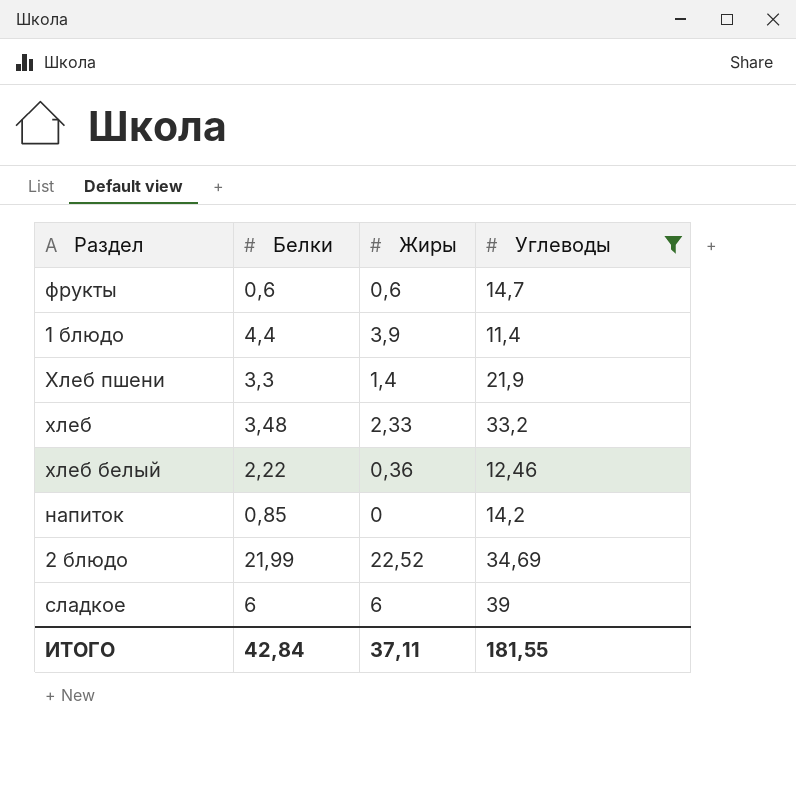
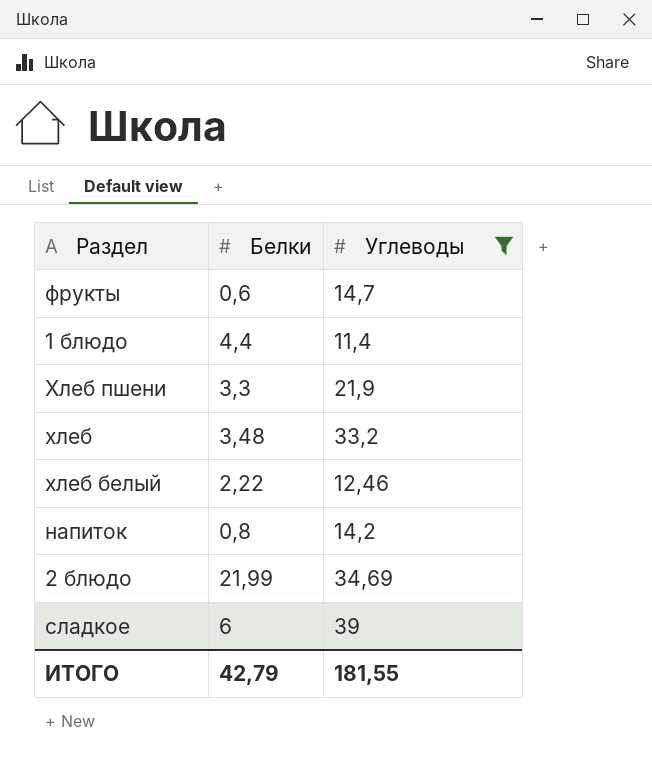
column Жиры | position: 3 -> none
напиток | Белки: 0,85 -> 0,8
ИТОГО | Белки: 42,84 -> 42,79

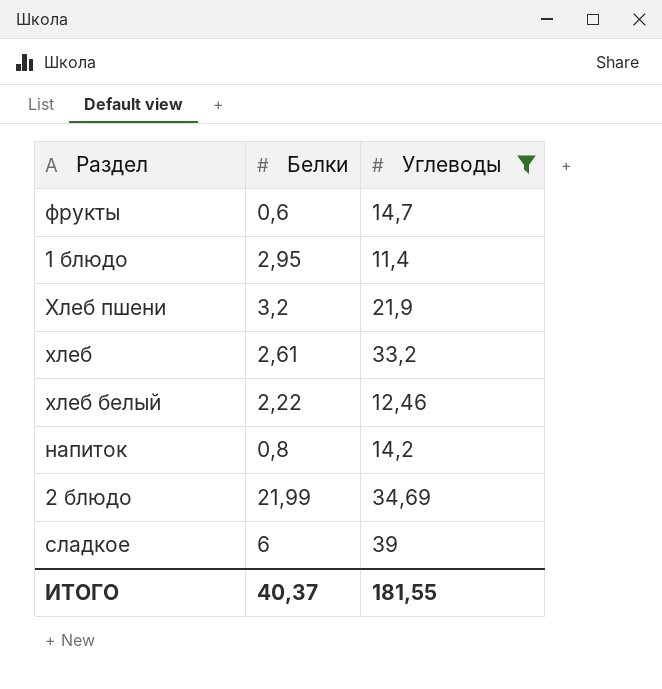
1 блюдо | Белки: 4,4 -> 2,95
Хлеб пшени | Белки: 3,3 -> 3,2
хлеб | Белки: 3,48 -> 2,61
ИТОГО | Белки: 42,79 -> 40,37

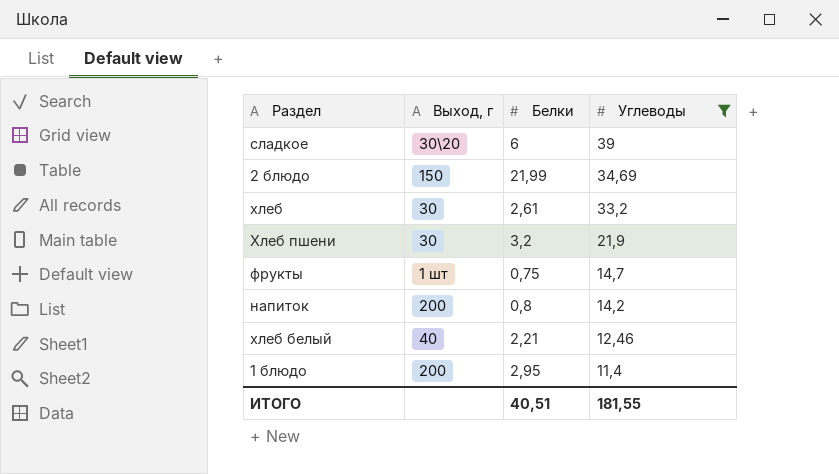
row order: none -> Углеводы descending
column Выход, г | position: none -> 2
фрукты | Белки: 0,6 -> 0,75
хлеб белый | Белки: 2,22 -> 2,21
ИТОГО | Белки: 40,37 -> 40,51

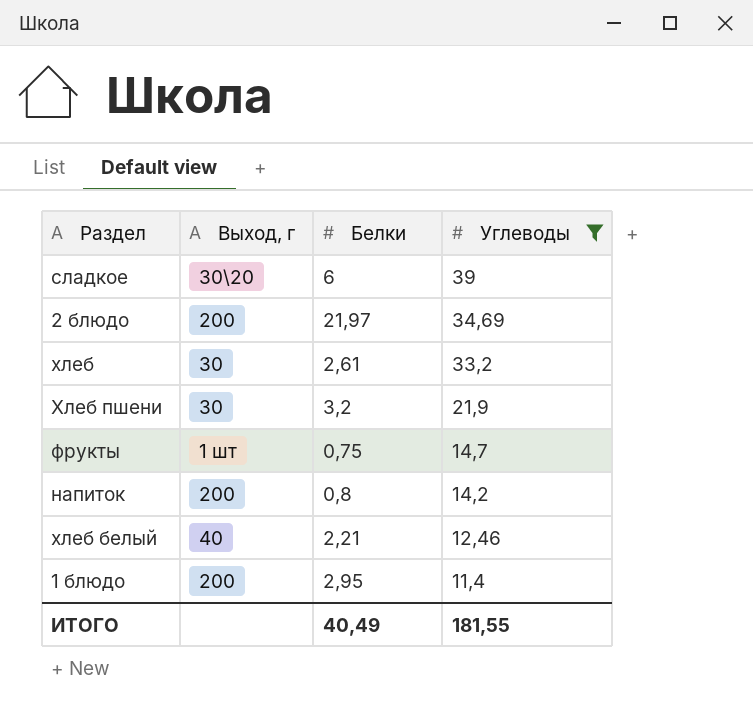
2 блюдо | Выход, г: 150 -> 200
2 блюдо | Белки: 21,99 -> 21,97
ИТОГО | Белки: 40,51 -> 40,49

